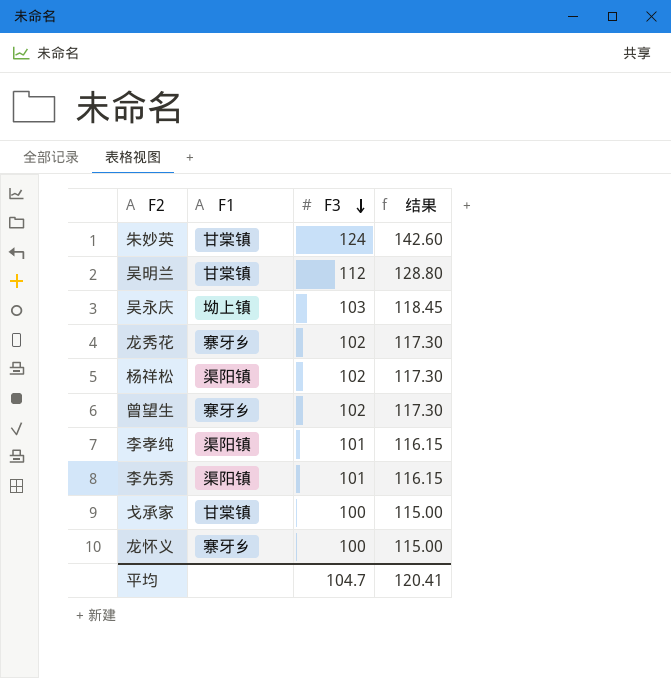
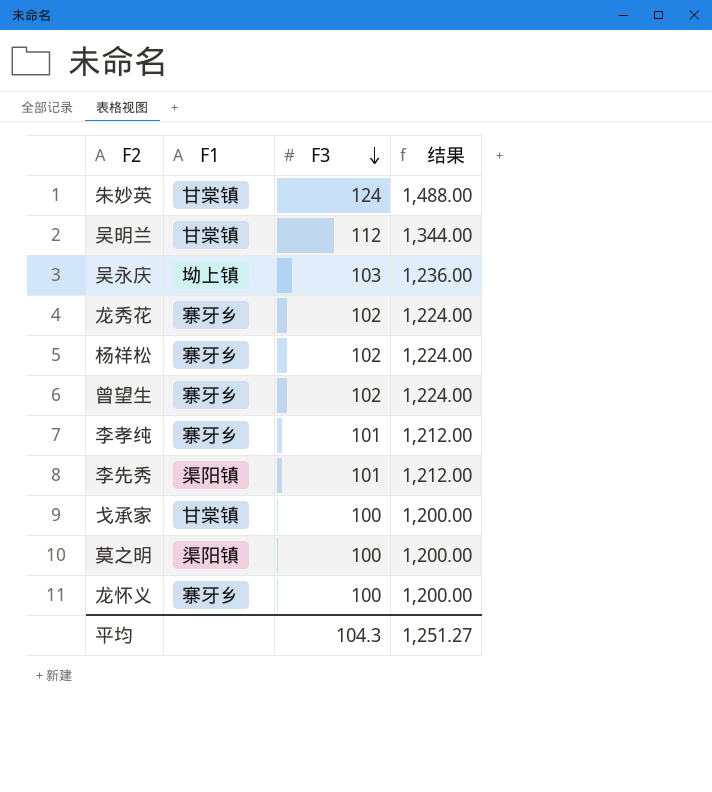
column 结果 | formula: [F3] * 1.15 -> [F3] * 12
杨祥松 | F1: 渠阳镇 -> 寨牙乡
李孝纯 | F1: 渠阳镇 -> 寨牙乡
row 莫之明: none -> 渠阳镇 | 100 | 1,200.00
平均 | F3: 104.7 -> 104.3
平均 | 结果: 120.41 -> 1,251.27

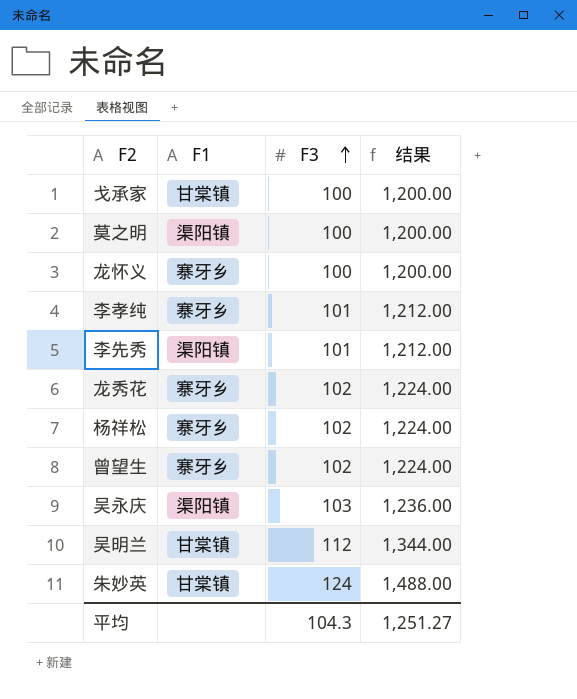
row order: F3 descending -> F3 ascending
吴永庆 | F1: 坳上镇 -> 渠阳镇

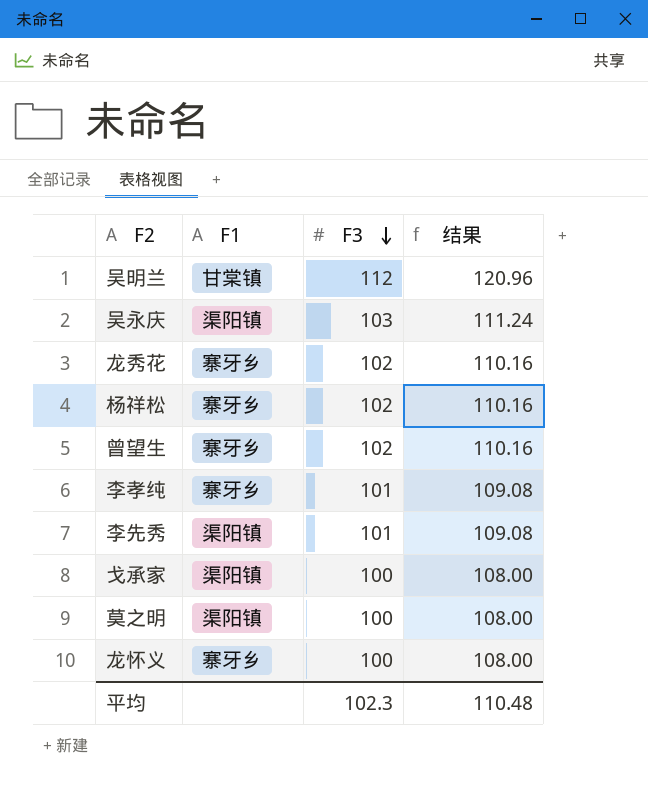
row order: F3 ascending -> F3 descending
column 结果 | formula: [F3] * 12 -> [F3] * 1.08
row 朱妙英: 甘棠镇 | 124 | 1,488.00 -> none
戈承家 | F1: 甘棠镇 -> 渠阳镇
平均 | F3: 104.3 -> 102.3
平均 | 结果: 1,251.27 -> 110.48

